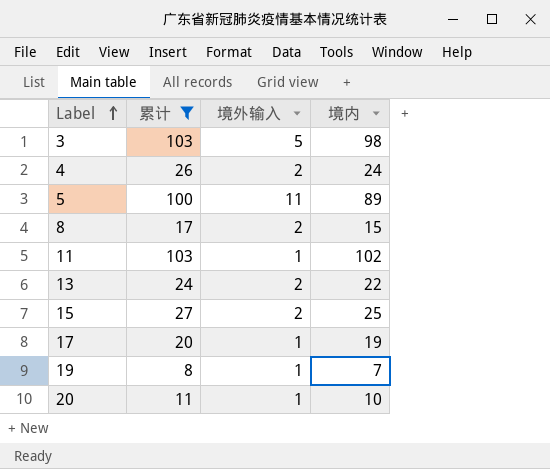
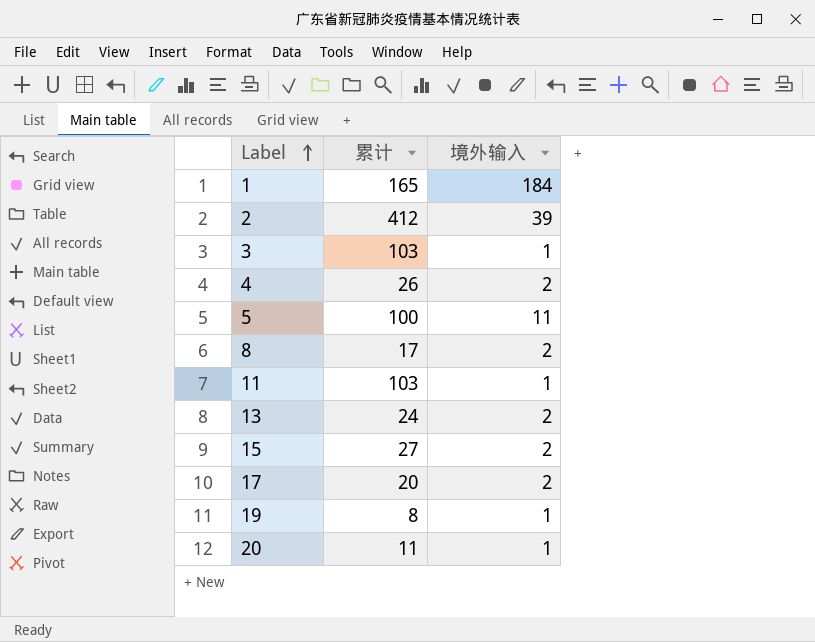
filter: 累计 <= 103 -> none
column 境内 | formula: [累计] - [境外输入] -> none
3 | 境外输入: 5 -> 1
17 | 境外输入: 1 -> 2

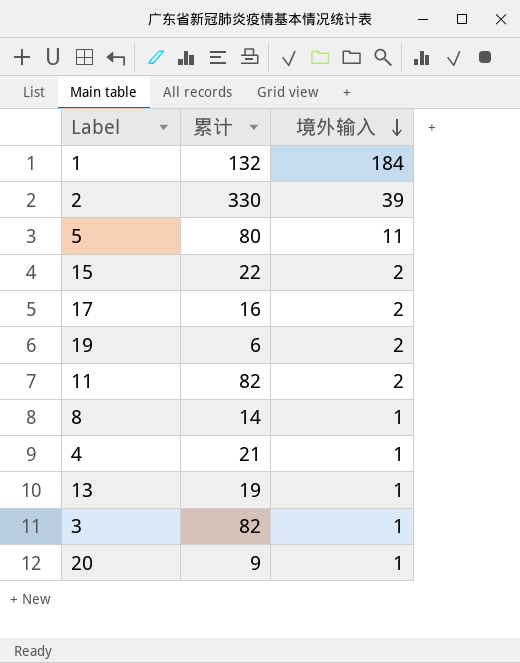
row order: Label ascending -> 境外输入 descending
1 | 累计: 165 -> 132
2 | 累计: 412 -> 330
5 | 累计: 100 -> 80
15 | 累计: 27 -> 22
17 | 累计: 20 -> 16
19 | 累计: 8 -> 6
19 | 境外输入: 1 -> 2
11 | 累计: 103 -> 82
11 | 境外输入: 1 -> 2
8 | 累计: 17 -> 14
8 | 境外输入: 2 -> 1
4 | 累计: 26 -> 21
4 | 境外输入: 2 -> 1
13 | 累计: 24 -> 19
13 | 境外输入: 2 -> 1
3 | 累计: 103 -> 82
20 | 累计: 11 -> 9

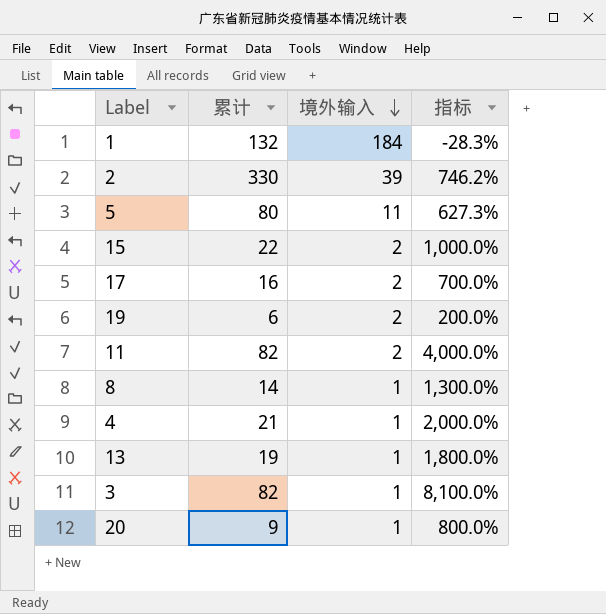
column 指标 | formula: none -> ([累计] - [境外输入]) / [境外输入]

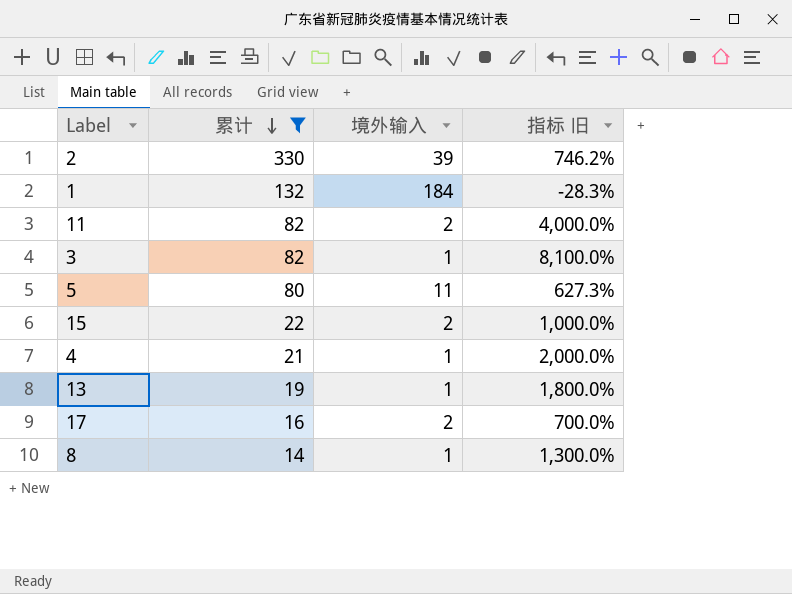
filter: none -> 累计 >= 14
row order: 境外输入 descending -> 累计 descending
column name: 指标 -> 指标 旧

